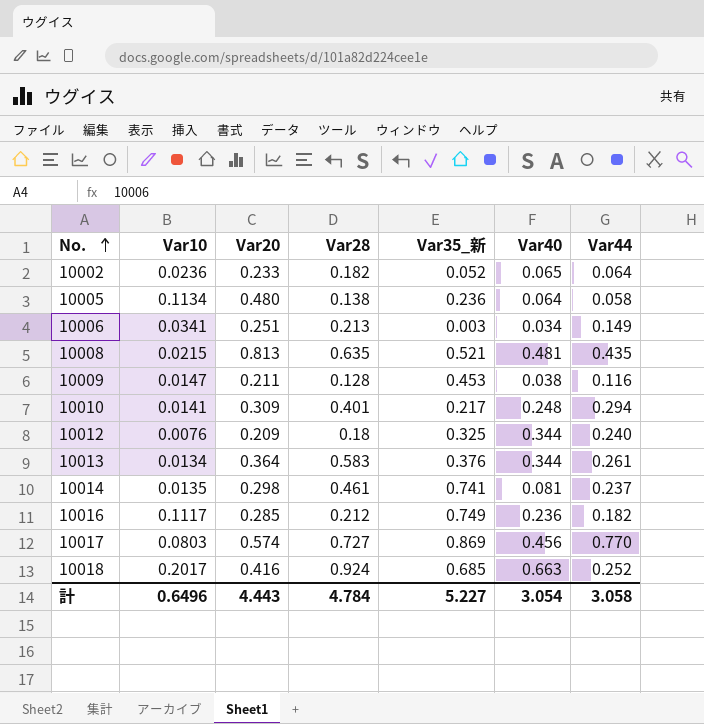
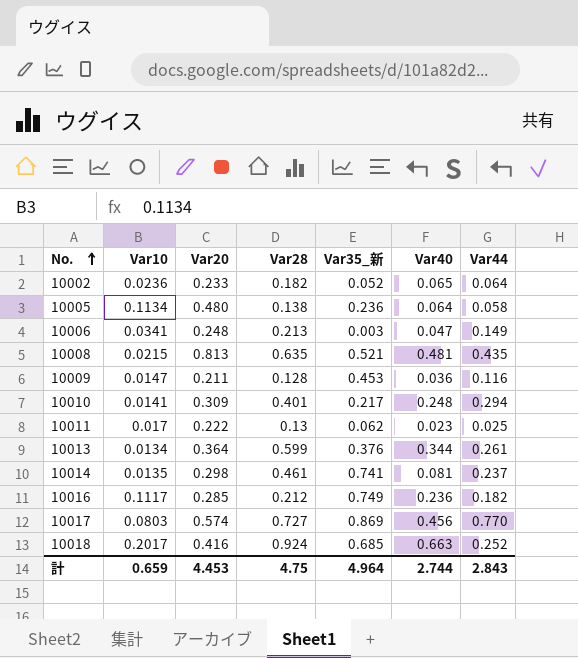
row 10012: 0.0076 | 0.209 | 0.18 | 0.325 | 0.344 | 0.240 -> none
10006 | Var20: 0.251 -> 0.248
10006 | Var40: 0.034 -> 0.047
10009 | Var40: 0.038 -> 0.036
row 10011: none -> 0.017 | 0.222 | 0.13 | 0.062 | 0.023 | 0.025
10013 | Var28: 0.583 -> 0.599
計 | Var10: 0.6496 -> 0.659
計 | Var20: 4.443 -> 4.453
計 | Var28: 4.784 -> 4.75
計 | Var35_新: 5.227 -> 4.964
計 | Var40: 3.054 -> 2.744
計 | Var44: 3.058 -> 2.843

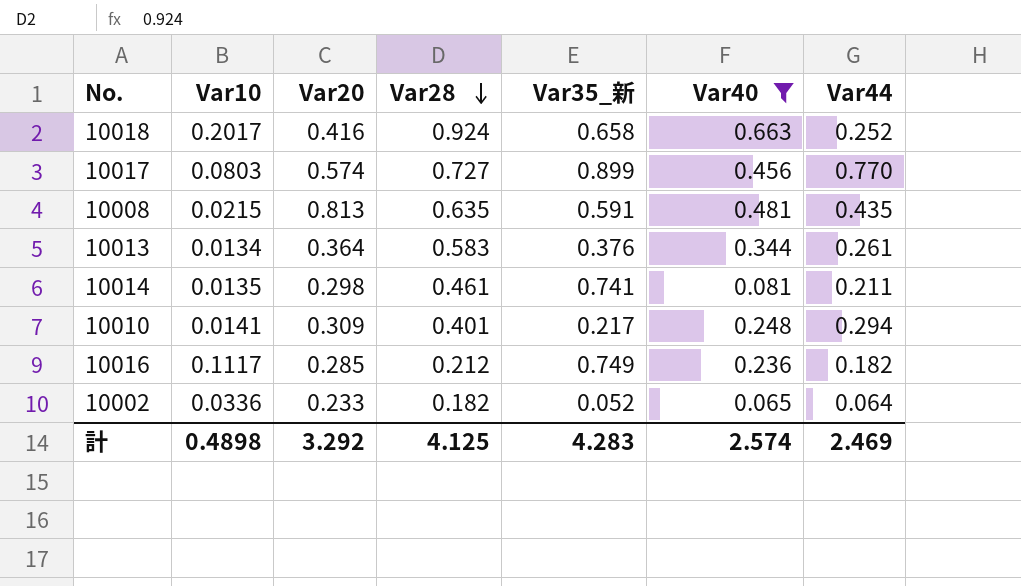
filter: none -> Var40 >= 0.065
row order: No. ascending -> Var28 descending
10018 | Var35_新: 0.685 -> 0.658
10017 | Var35_新: 0.869 -> 0.899
10008 | Var35_新: 0.521 -> 0.591
10013 | Var28: 0.599 -> 0.583
10014 | Var44: 0.237 -> 0.211
10002 | Var10: 0.0236 -> 0.0336
計 | Var10: 0.659 -> 0.4898
計 | Var20: 4.453 -> 3.292
計 | Var28: 4.75 -> 4.125
計 | Var35_新: 4.964 -> 4.283
計 | Var40: 2.744 -> 2.574
計 | Var44: 2.843 -> 2.469

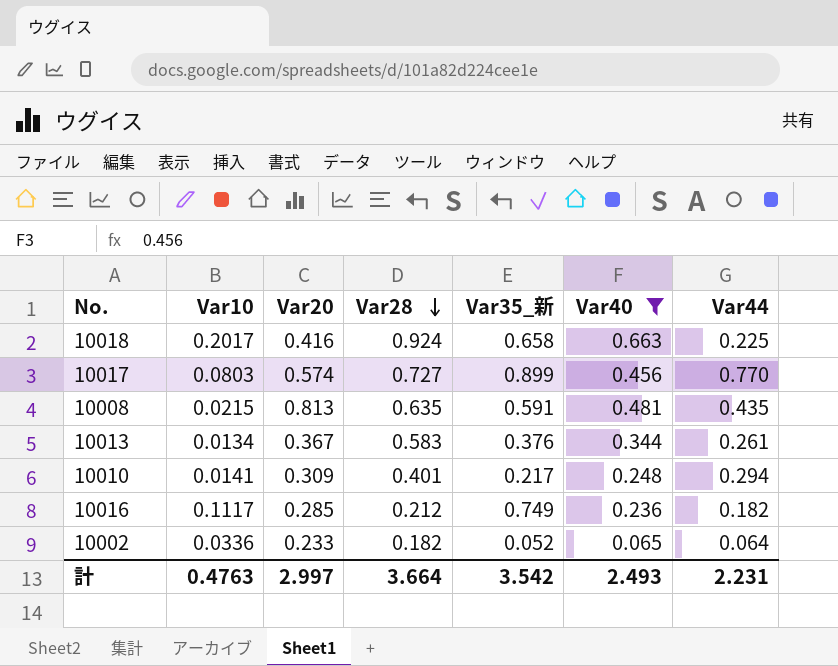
row 10014: 0.0135 | 0.298 | 0.461 | 0.741 | 0.081 | 0.211 -> none
10018 | Var44: 0.252 -> 0.225
10013 | Var20: 0.364 -> 0.367
計 | Var10: 0.4898 -> 0.4763
計 | Var20: 3.292 -> 2.997
計 | Var28: 4.125 -> 3.664
計 | Var35_新: 4.283 -> 3.542
計 | Var40: 2.574 -> 2.493
計 | Var44: 2.469 -> 2.231

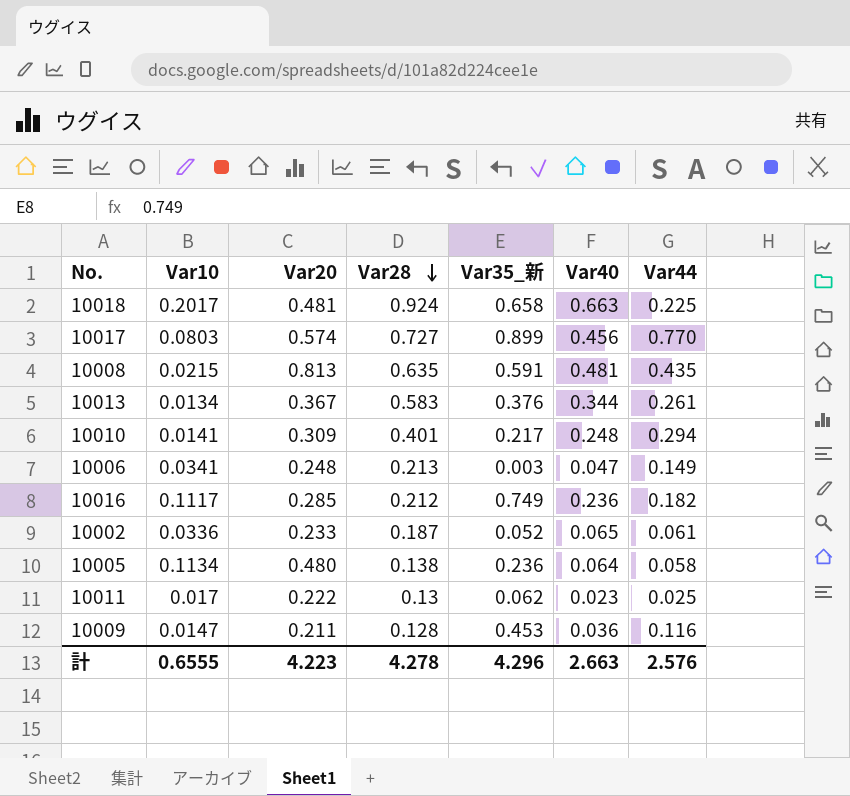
filter: Var40 >= 0.065 -> none
10018 | Var20: 0.416 -> 0.481
10002 | Var28: 0.182 -> 0.187
10002 | Var44: 0.064 -> 0.061
計 | Var10: 0.4763 -> 0.6555
計 | Var20: 2.997 -> 4.223
計 | Var28: 3.664 -> 4.278
計 | Var35_新: 3.542 -> 4.296
計 | Var40: 2.493 -> 2.663
計 | Var44: 2.231 -> 2.576

